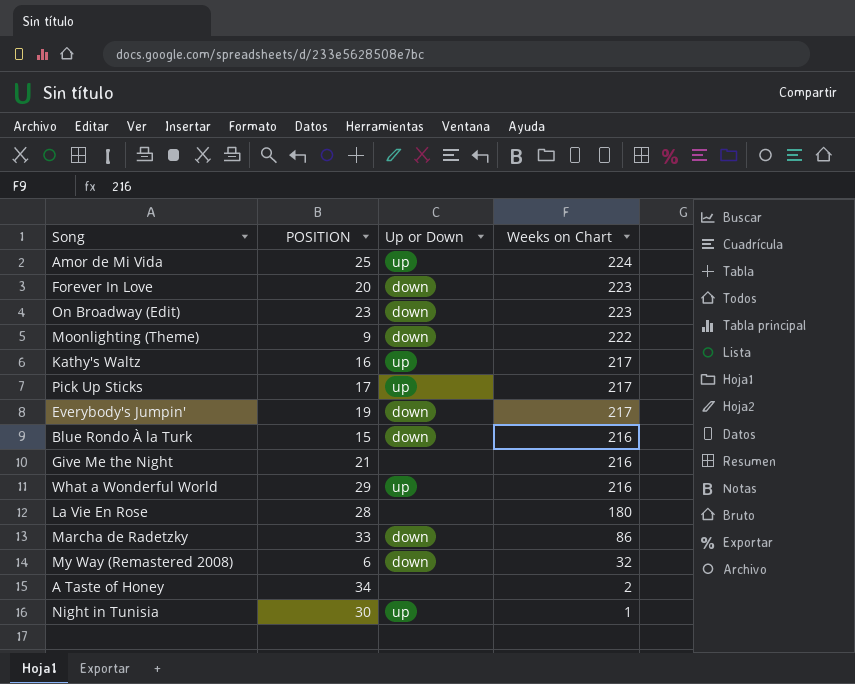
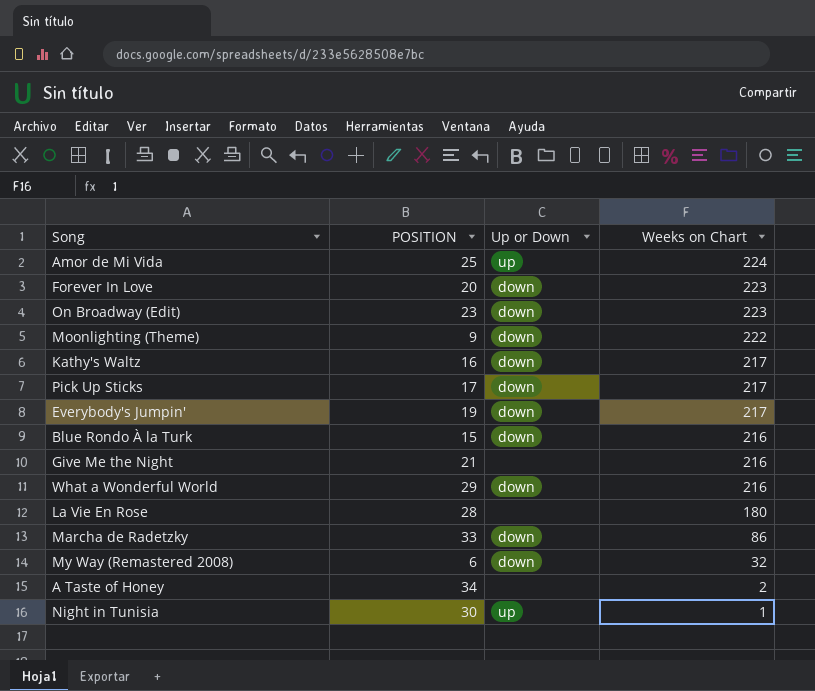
Kathy's Waltz | Up or Down: up -> down
Pick Up Sticks | Up or Down: up -> down
What a Wonderful World | Up or Down: up -> down

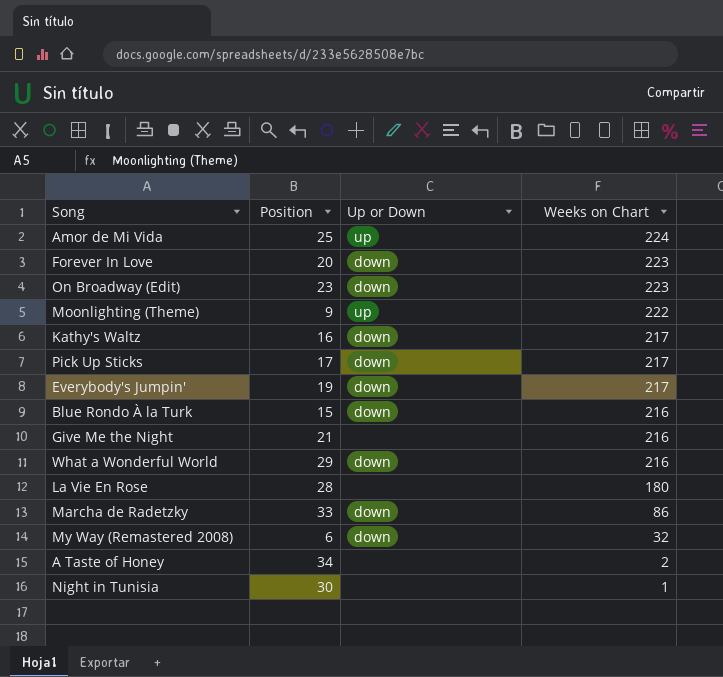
column name: POSITION -> Position
Moonlighting (Theme) | Up or Down: down -> up
Night in Tunisia | Up or Down: up -> none

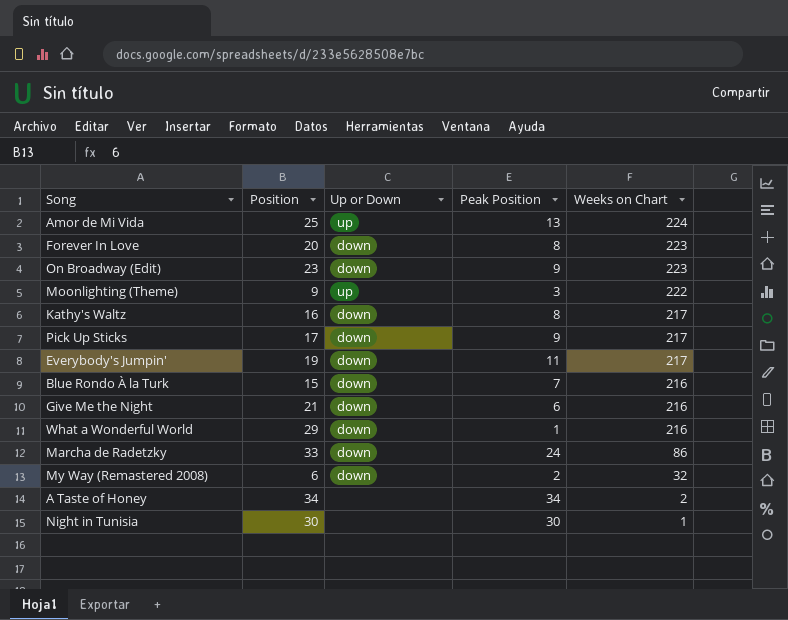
column Peak Position | position: none -> 4
row La Vie En Rose: 28 | none | 180 -> none
Give Me the Night | Up or Down: none -> down

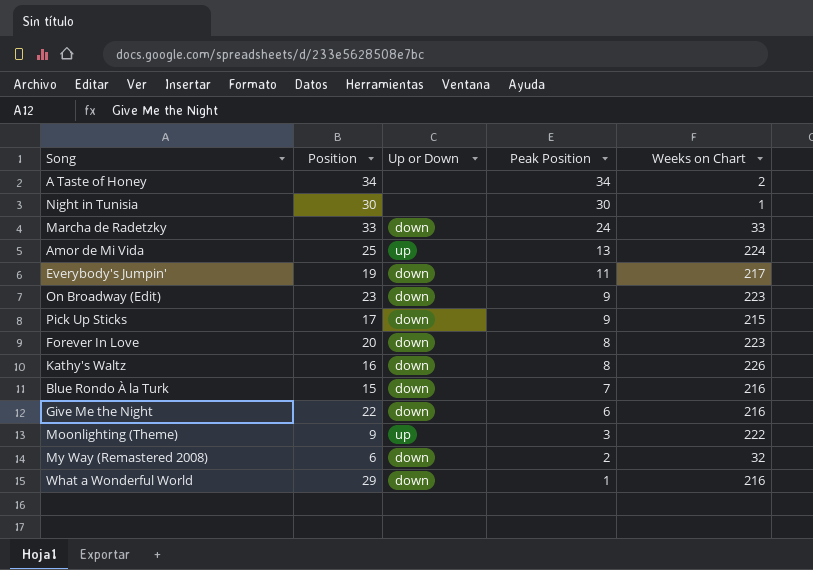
row order: Weeks on Chart descending -> Peak Position descending
Marcha de Radetzky | Weeks on Chart: 86 -> 33
Pick Up Sticks | Weeks on Chart: 217 -> 215
Kathy's Waltz | Weeks on Chart: 217 -> 226
Give Me the Night | Position: 21 -> 22

